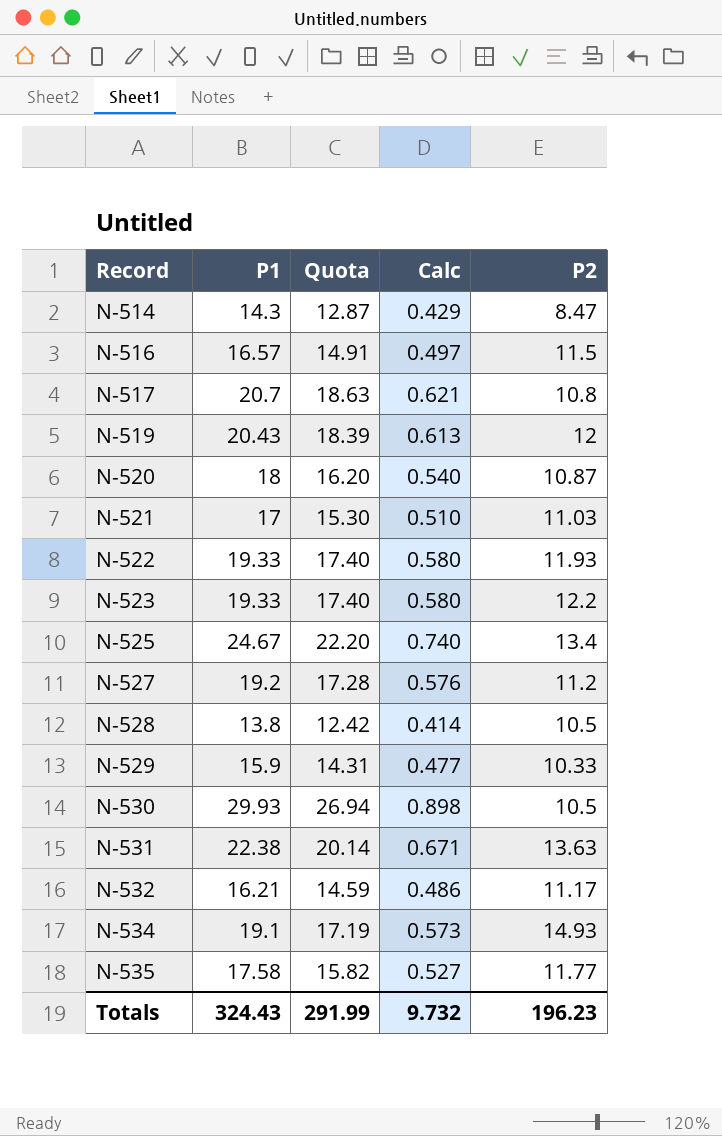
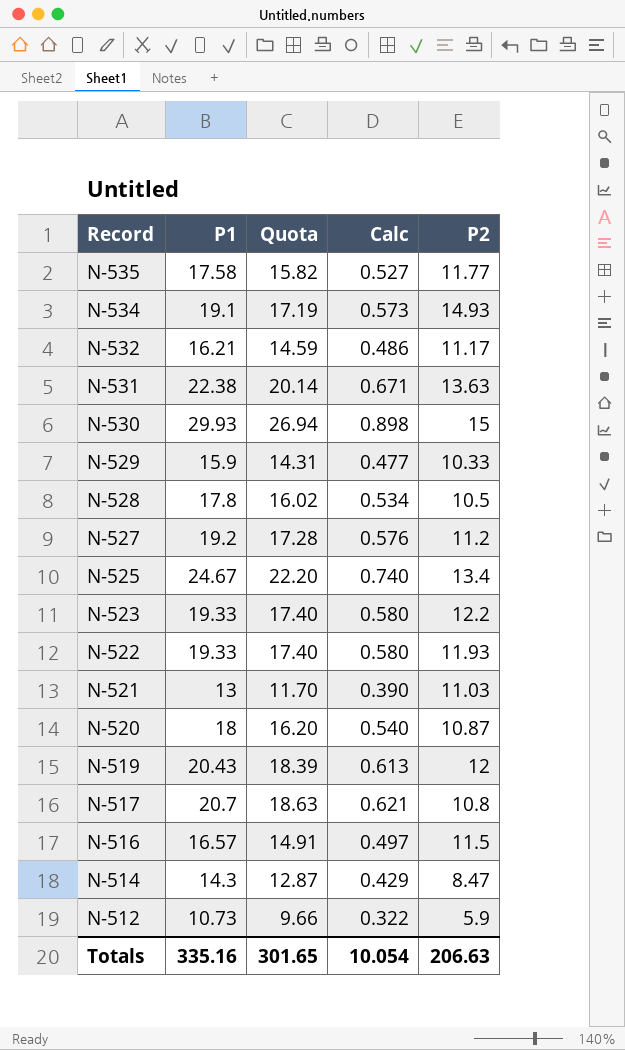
row order: Record ascending -> Record descending
N-530 | P2: 10.5 -> 15
N-528 | P1: 13.8 -> 17.8
N-528 | Quota: 12.42 -> 16.02
N-528 | Calc: 0.414 -> 0.534
N-521 | P1: 17 -> 13
N-521 | Quota: 15.30 -> 11.70
N-521 | Calc: 0.510 -> 0.390
row N-512: none -> 10.73 | 9.66 | 0.322 | 5.9
Totals | P1: 324.43 -> 335.16
Totals | Quota: 291.99 -> 301.65
Totals | Calc: 9.732 -> 10.054
Totals | P2: 196.23 -> 206.63

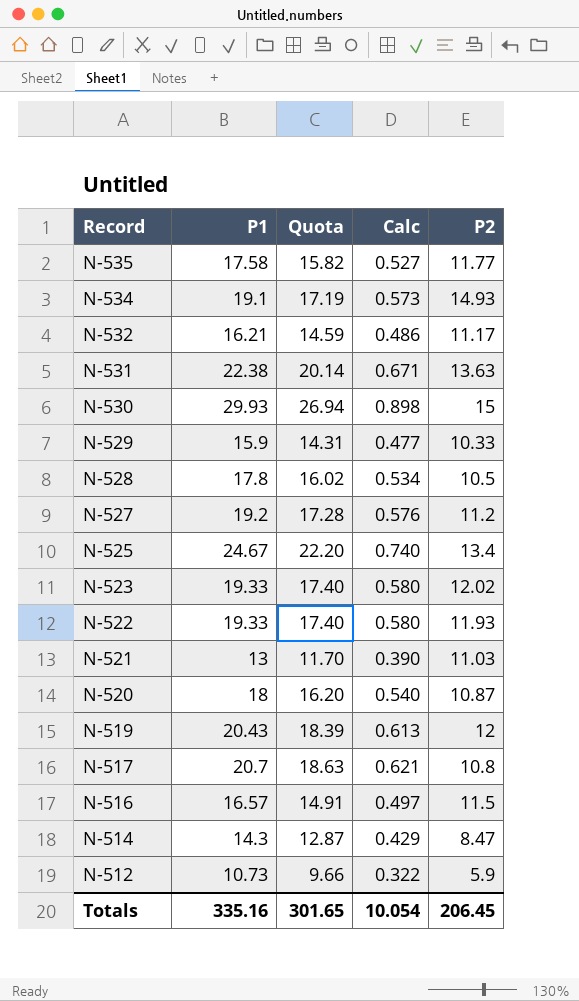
N-523 | P2: 12.2 -> 12.02
Totals | P2: 206.63 -> 206.45

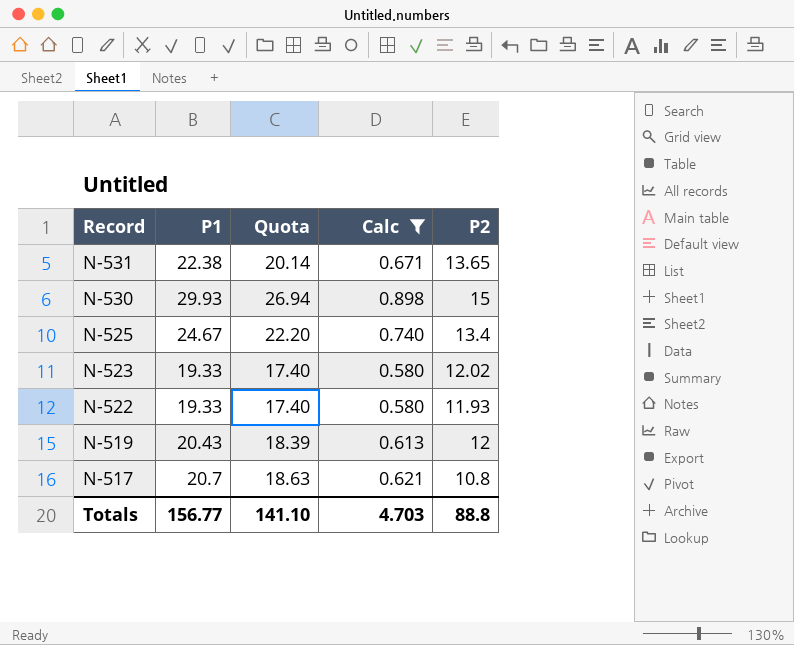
filter: none -> Calc >= 0.580
N-531 | P2: 13.63 -> 13.65
Totals | P1: 335.16 -> 156.77
Totals | Quota: 301.65 -> 141.10
Totals | Calc: 10.054 -> 4.703
Totals | P2: 206.45 -> 88.8

